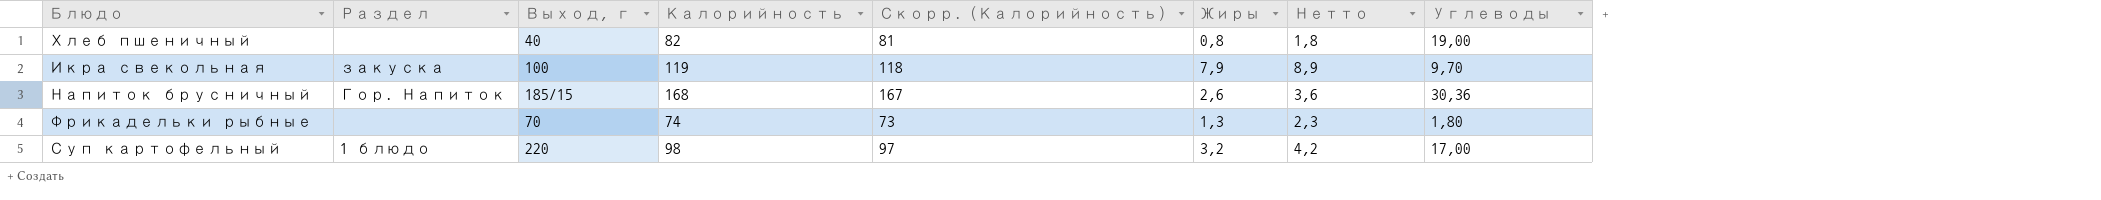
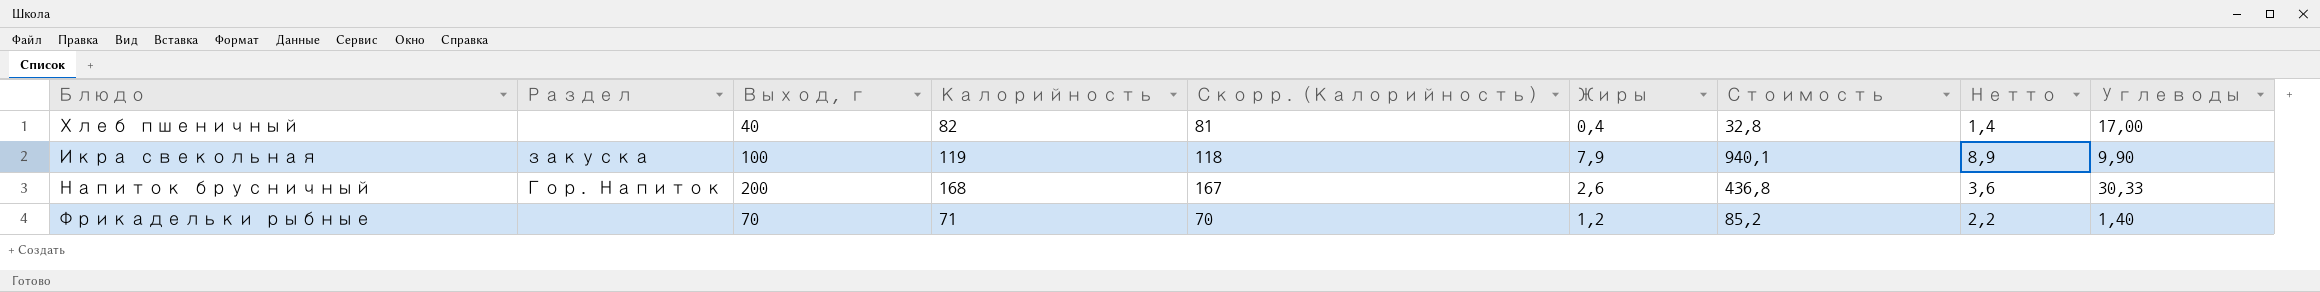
column Стоимость | formula: none -> [Калорийность] * [Жиры]
row Суп картофельный: 1 блюдо | 220 | 98 | 97 | 3,2 | 4,2 | 17,00 -> none
Хлеб пшеничный | Жиры: 0,8 -> 0,4
Хлеб пшеничный | Нетто: 1,8 -> 1,4
Хлеб пшеничный | Углеводы: 19,00 -> 17,00
Икра свекольная | Углеводы: 9,70 -> 9,90
Напиток брусничный | Выход, г: 185/15 -> 200
Напиток брусничный | Углеводы: 30,36 -> 30,33
Фрикадельки рыбные | Калорийность: 74 -> 71
Фрикадельки рыбные | Скорр. (Калорийность): 73 -> 70
Фрикадельки рыбные | Жиры: 1,3 -> 1,2
Фрикадельки рыбные | Нетто: 2,3 -> 2,2
Фрикадельки рыбные | Углеводы: 1,80 -> 1,40

